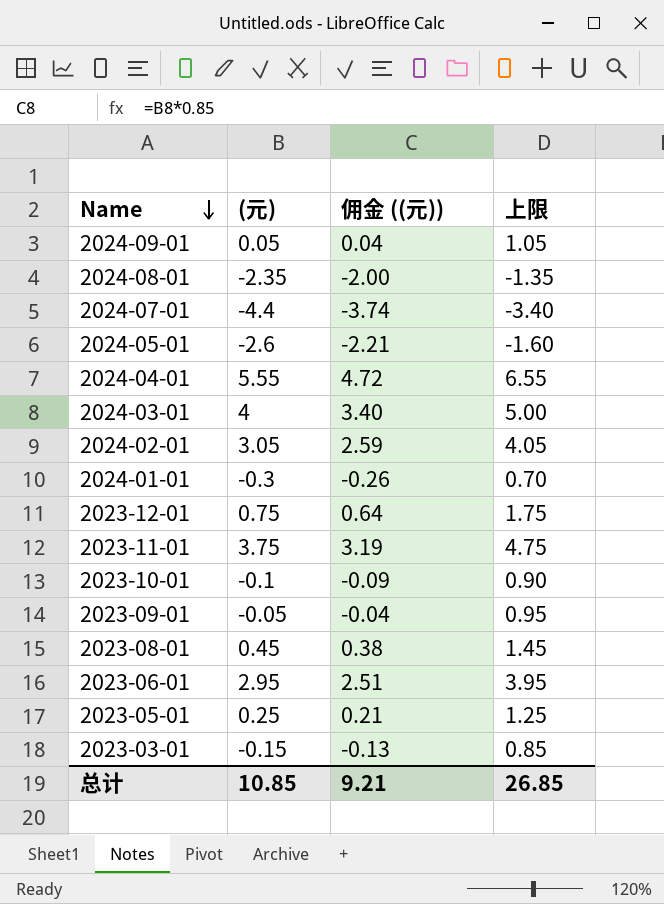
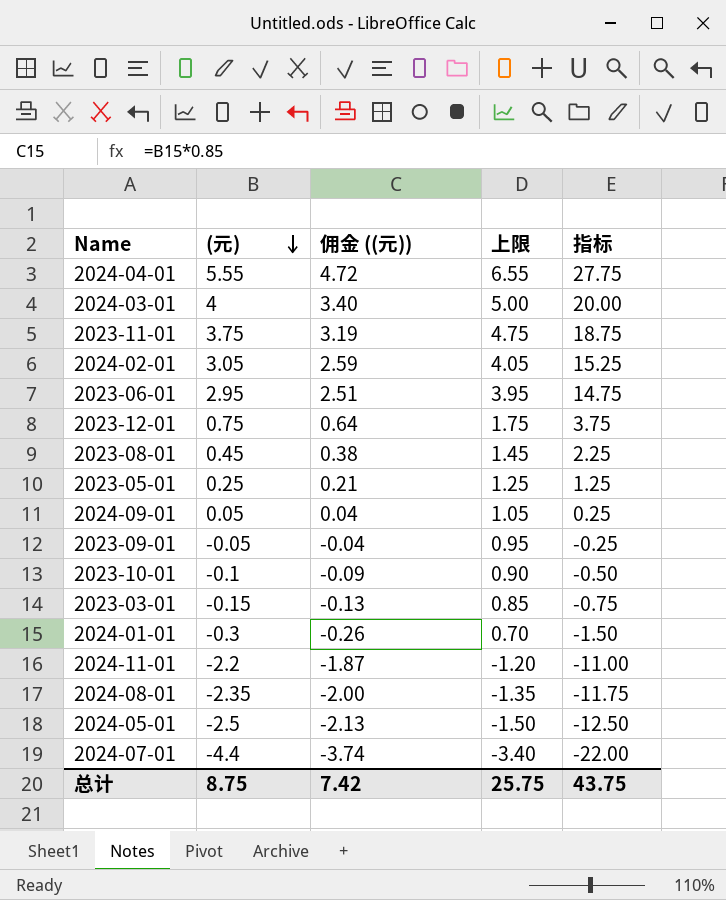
row order: Name descending -> (元) descending
column 指标 | formula: none -> [(元)] * 5
row 2024-11-01: none -> -2.2 | -1.87 | -1.20 | -11.00
2024-05-01 | (元): -2.6 -> -2.5
2024-05-01 | 佣金 ((元)): -2.21 -> -2.13
2024-05-01 | 上限: -1.60 -> -1.50
总计 | (元): 10.85 -> 8.75
总计 | 佣金 ((元)): 9.21 -> 7.42
总计 | 上限: 26.85 -> 25.75

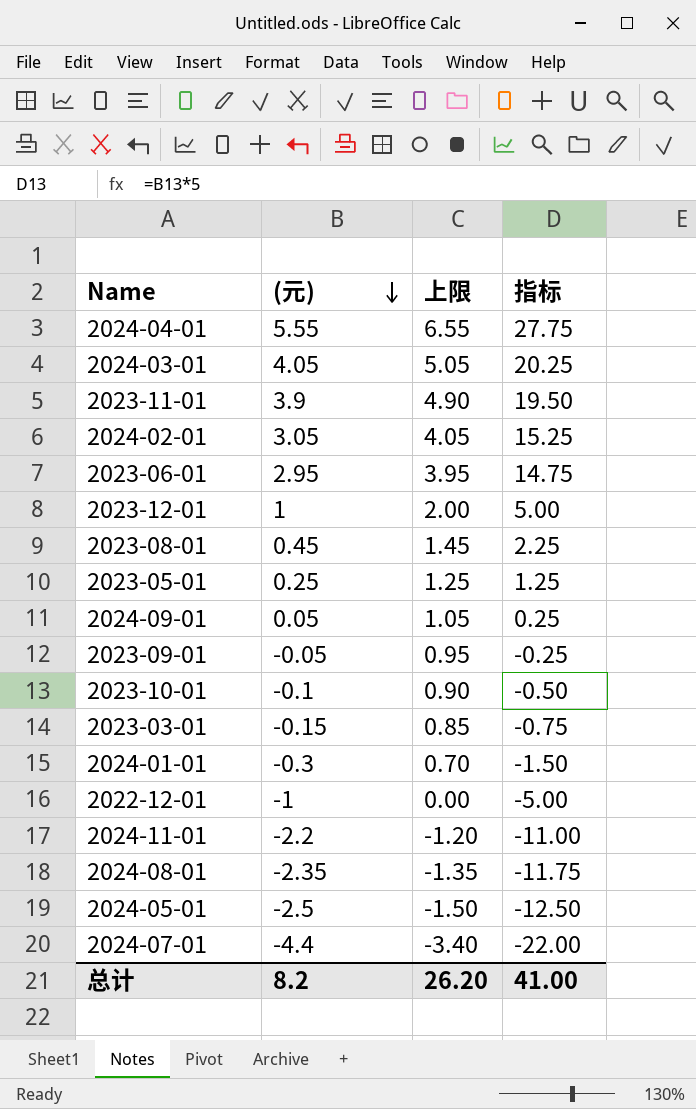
column 佣金 ((元)) | formula: [(元)] * 0.85 -> none
2024-03-01 | (元): 4 -> 4.05
2024-03-01 | 上限: 5.00 -> 5.05
2024-03-01 | 指标: 20.00 -> 20.25
2023-11-01 | (元): 3.75 -> 3.9
2023-11-01 | 上限: 4.75 -> 4.90
2023-11-01 | 指标: 18.75 -> 19.50
2023-12-01 | (元): 0.75 -> 1
2023-12-01 | 上限: 1.75 -> 2.00
2023-12-01 | 指标: 3.75 -> 5.00
row 2022-12-01: none -> -1 | 0.00 | -5.00
总计 | (元): 8.75 -> 8.2
总计 | 上限: 25.75 -> 26.20
总计 | 指标: 43.75 -> 41.00

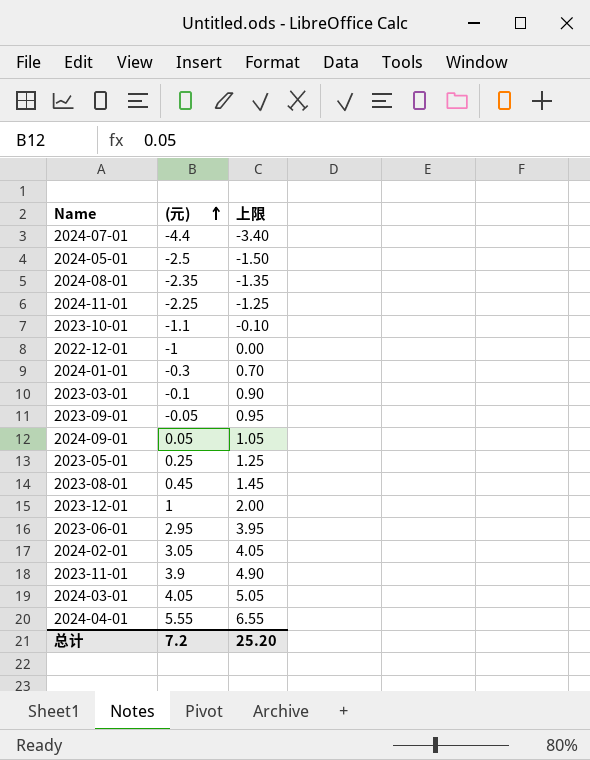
row order: (元) descending -> (元) ascending
column 指标 | formula: [(元)] * 5 -> none
2024-11-01 | (元): -2.2 -> -2.25
2024-11-01 | 上限: -1.20 -> -1.25
2023-10-01 | (元): -0.1 -> -1.1
2023-10-01 | 上限: 0.90 -> -0.10
2023-03-01 | (元): -0.15 -> -0.1
2023-03-01 | 上限: 0.85 -> 0.90
总计 | (元): 8.2 -> 7.2
总计 | 上限: 26.20 -> 25.20

